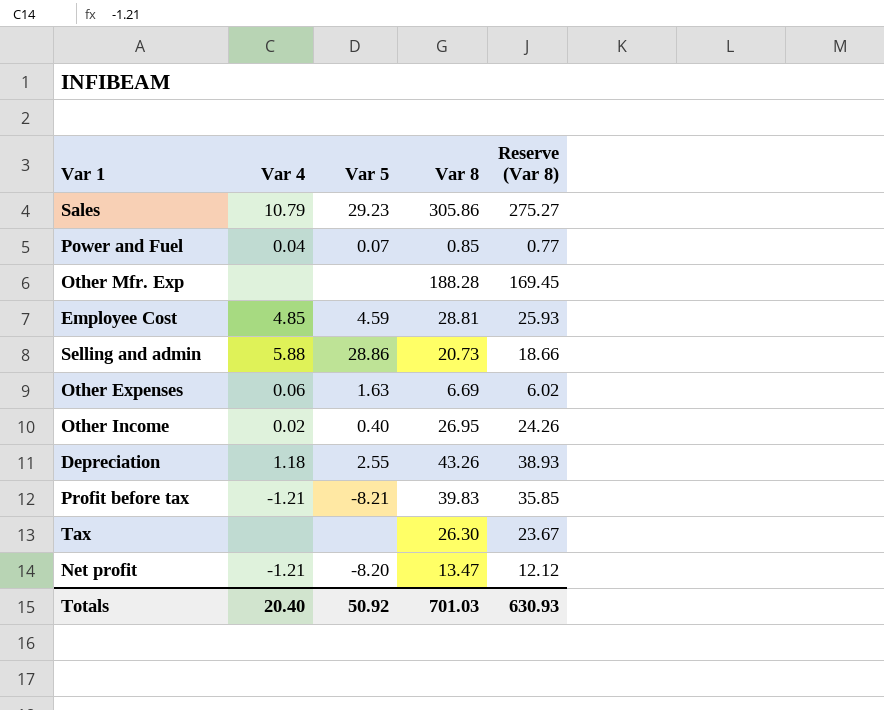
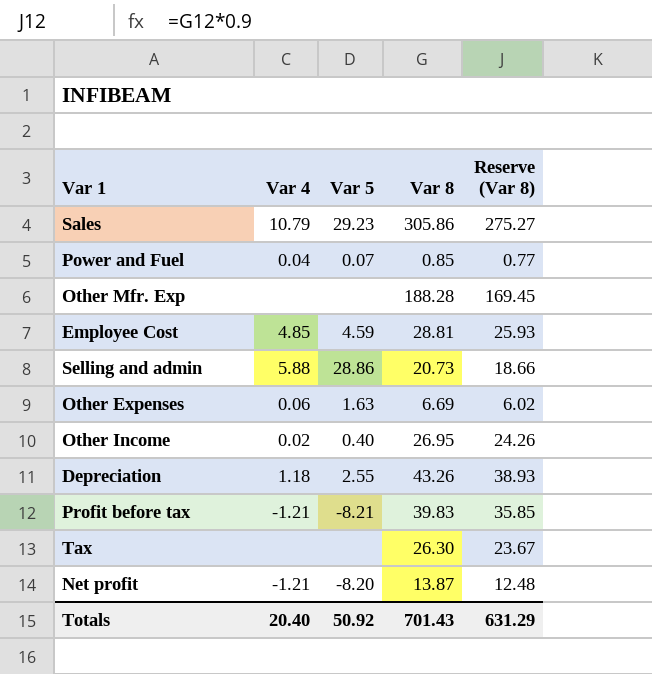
Net profit | Var 8: 13.47 -> 13.87
Net profit | Reserve (Var 8): 12.12 -> 12.48
Totals | Var 8: 701.03 -> 701.43
Totals | Reserve (Var 8): 630.93 -> 631.29

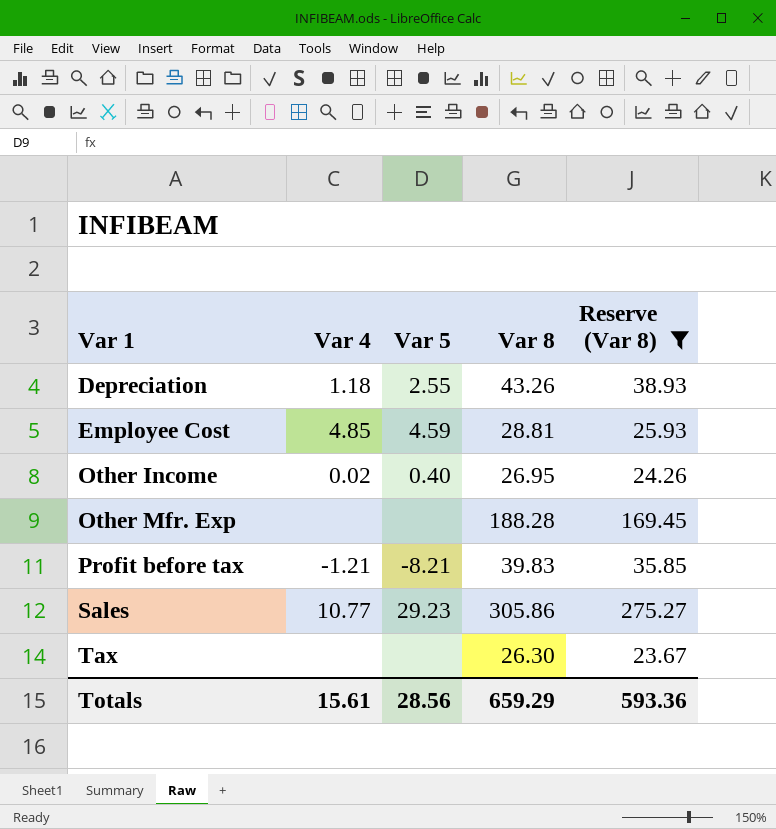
filter: none -> Reserve (Var 8) >= 23.67
row order: none -> Var 1 ascending
Sales | Var 4: 10.79 -> 10.77
Totals | Var 4: 20.40 -> 15.61
Totals | Var 5: 50.92 -> 28.56
Totals | Var 8: 701.43 -> 659.29
Totals | Reserve (Var 8): 631.29 -> 593.36

